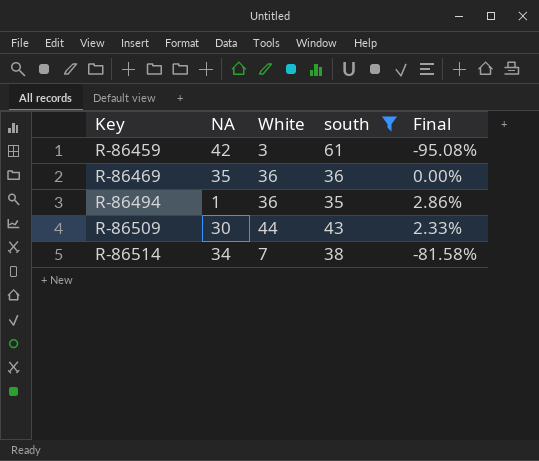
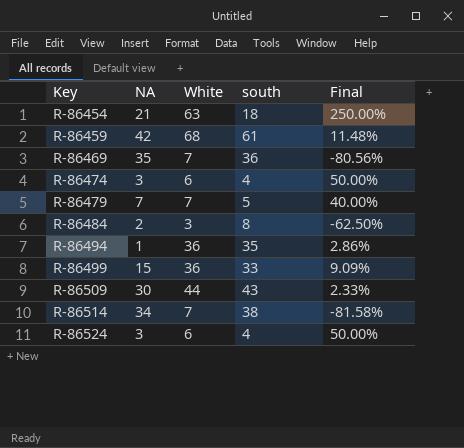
filter: south >= 35 -> none
R-86459 | White: 3 -> 68
R-86459 | Final: -95.08% -> 11.48%
R-86469 | White: 36 -> 7
R-86469 | Final: 0.00% -> -80.56%

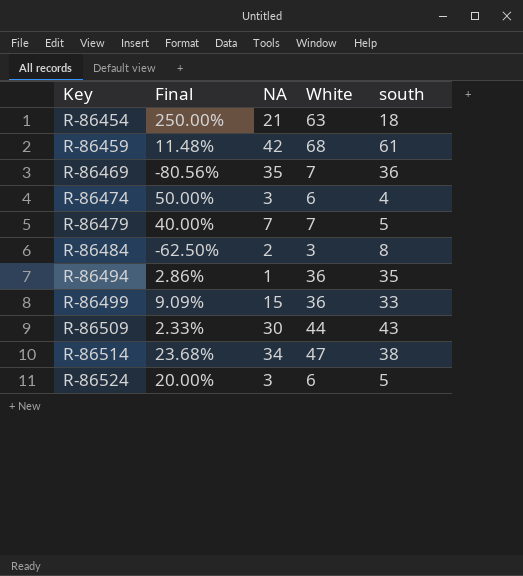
column Final | position: 5 -> 2
R-86514 | Final: -81.58% -> 23.68%
R-86514 | White: 7 -> 47
R-86524 | Final: 50.00% -> 20.00%
R-86524 | south: 4 -> 5

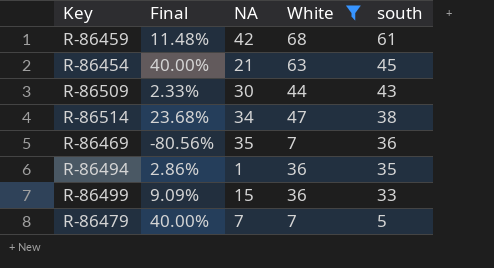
filter: none -> White >= 7
row order: Key ascending -> south descending
R-86454 | Final: 250.00% -> 40.00%
R-86454 | south: 18 -> 45

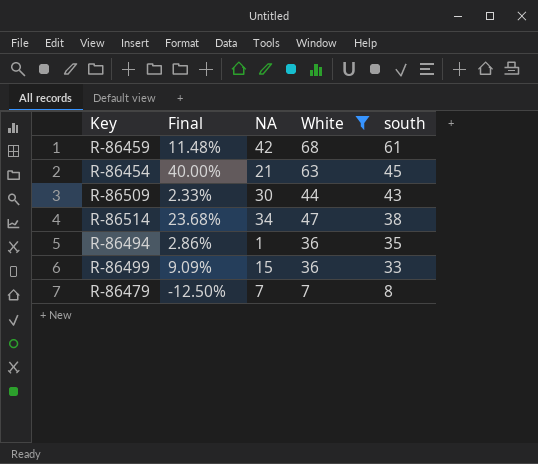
row R-86469: -80.56% | 35 | 7 | 36 -> none
R-86479 | Final: 40.00% -> -12.50%
R-86479 | south: 5 -> 8

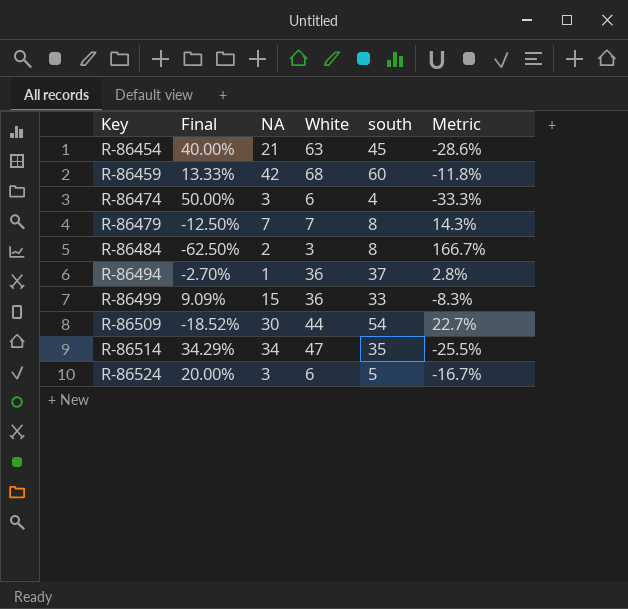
filter: White >= 7 -> none
row order: south descending -> Key ascending
column Metric | formula: none -> ([south] - [White]) / [White]
R-86459 | Final: 11.48% -> 13.33%
R-86459 | south: 61 -> 60
R-86494 | Final: 2.86% -> -2.70%
R-86494 | south: 35 -> 37
R-86509 | Final: 2.33% -> -18.52%
R-86509 | south: 43 -> 54
R-86514 | Final: 23.68% -> 34.29%
R-86514 | south: 38 -> 35

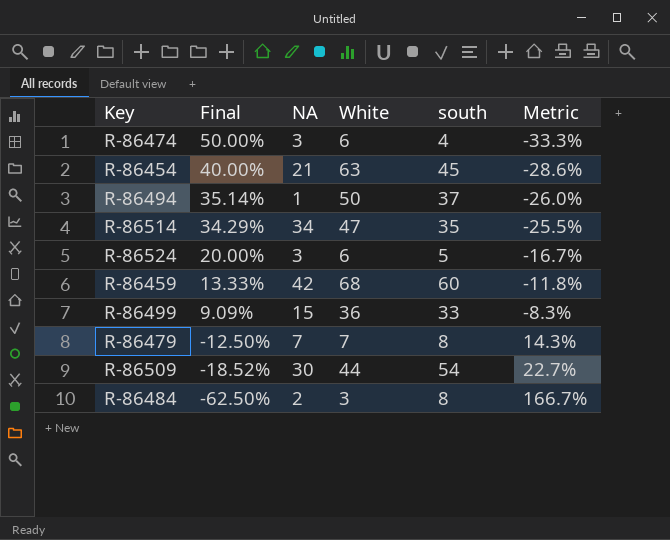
row order: Key ascending -> Final descending
R-86494 | Final: -2.70% -> 35.14%
R-86494 | White: 36 -> 50
R-86494 | Metric: 2.8% -> -26.0%

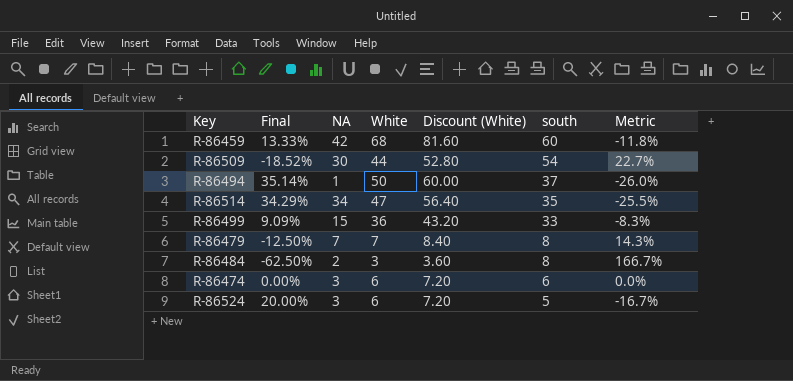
row order: Final descending -> south descending
column Discount (White) | formula: none -> [White] * 1.2
row R-86454: 40.00% | 21 | 63 | 45 | -28.6% -> none
R-86474 | Final: 50.00% -> 0.00%
R-86474 | south: 4 -> 6
R-86474 | Metric: -33.3% -> 0.0%

